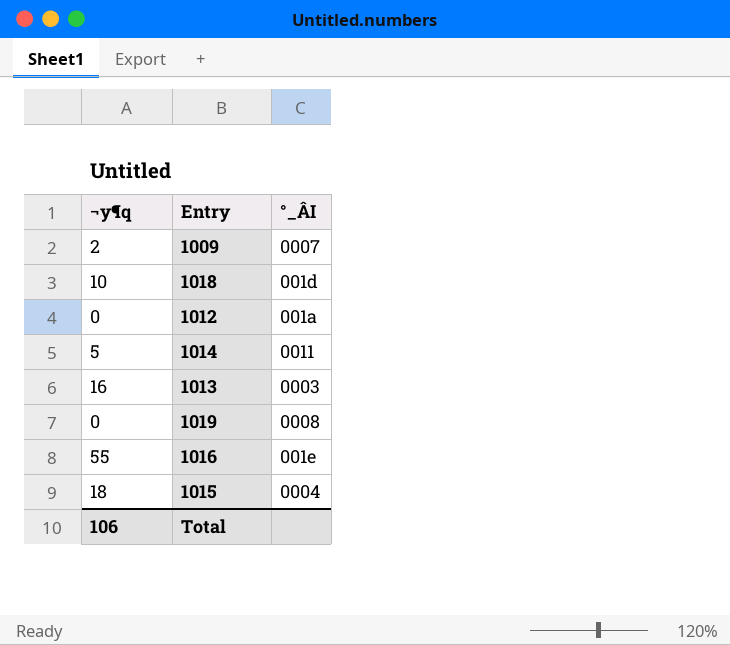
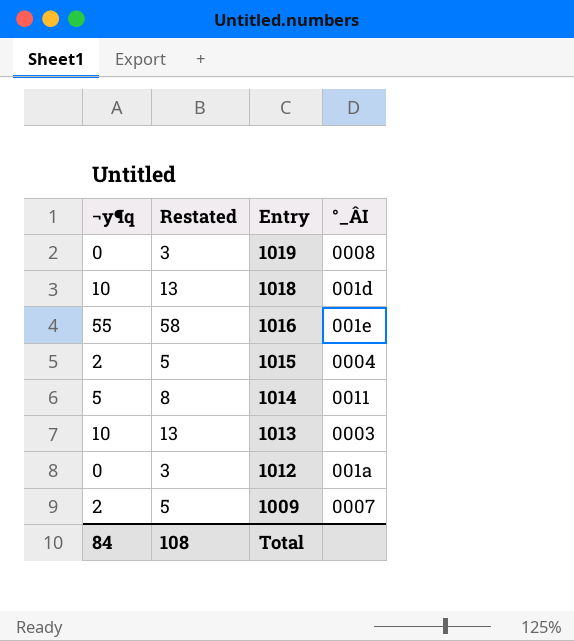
row order: none -> Entry descending
column Restated | formula: none -> [¬y¶q] + 3
1015 | ¬y¶q: 18 -> 2
1013 | ¬y¶q: 16 -> 10
Total | ¬y¶q: 106 -> 84

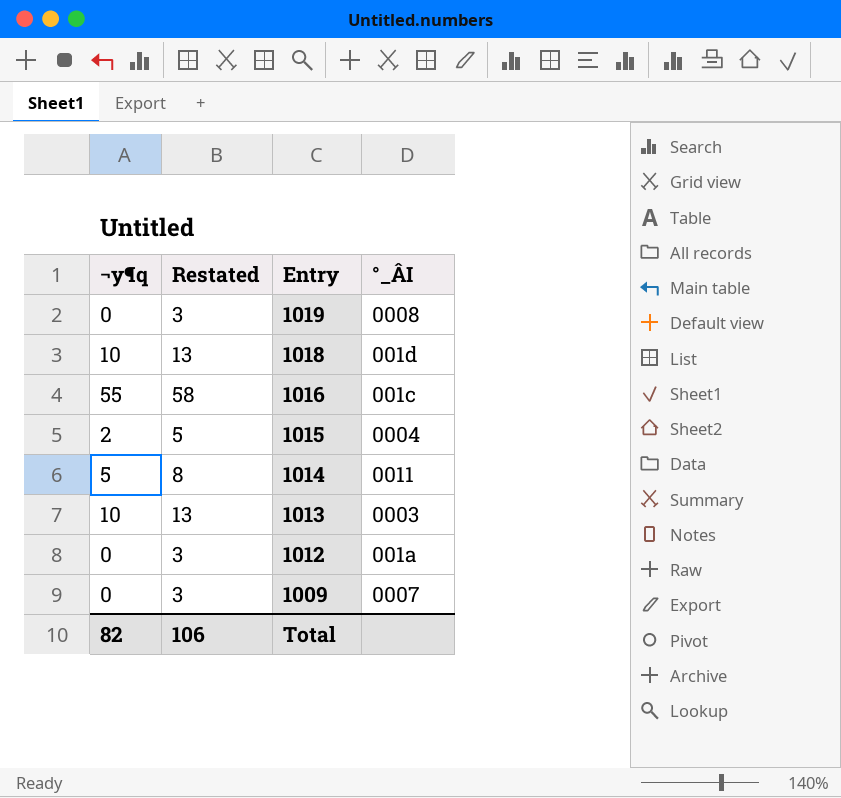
1016 | °_ÂI: 001e -> 001c
1009 | ¬y¶q: 2 -> 0
1009 | Restated: 5 -> 3
Total | ¬y¶q: 84 -> 82
Total | Restated: 108 -> 106

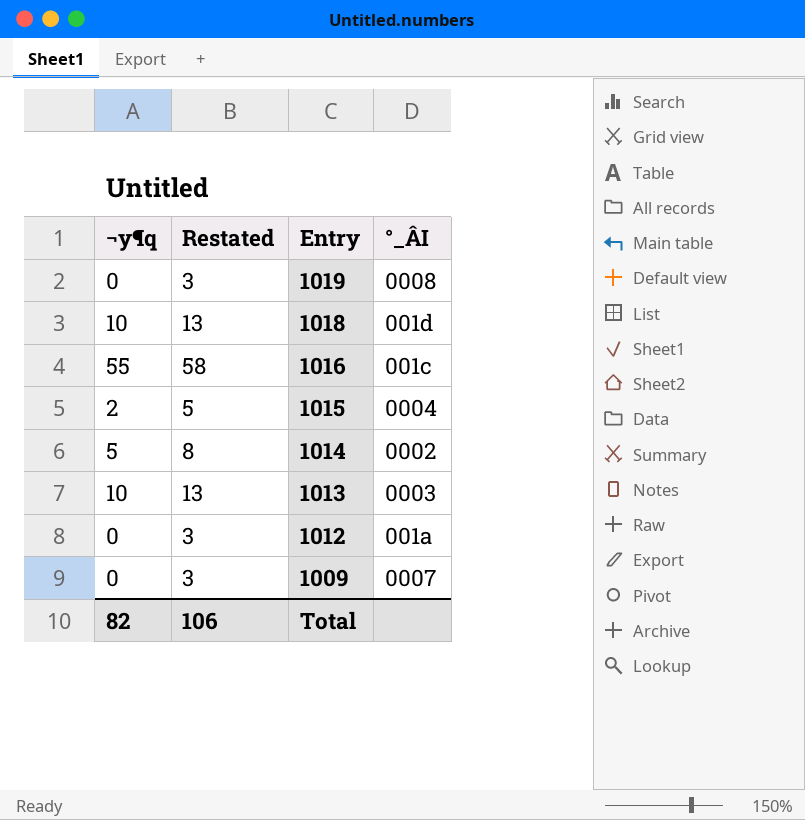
1014 | °_ÂI: 0011 -> 0002

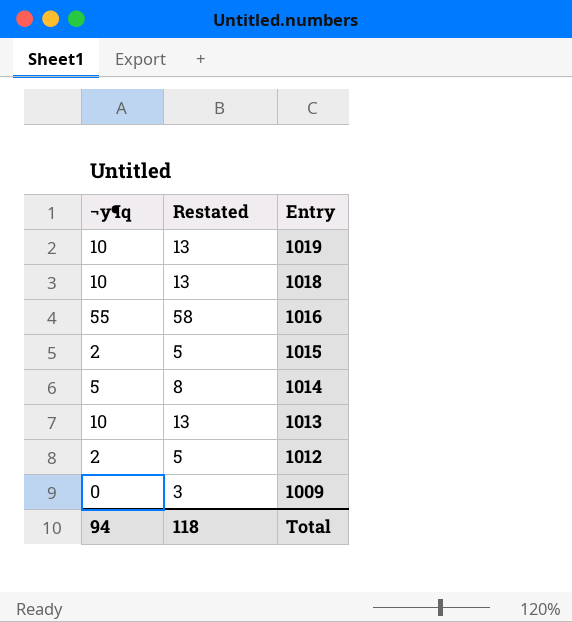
column °_ÂI | position: 4 -> none
1019 | ¬y¶q: 0 -> 10
1019 | Restated: 3 -> 13
1012 | ¬y¶q: 0 -> 2
1012 | Restated: 3 -> 5
Total | ¬y¶q: 82 -> 94
Total | Restated: 106 -> 118

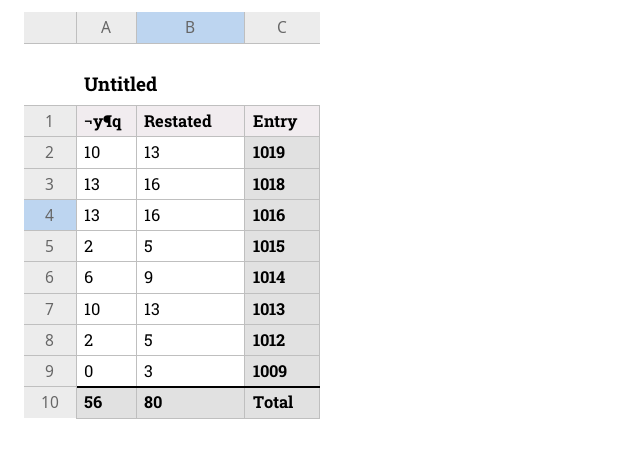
1018 | ¬y¶q: 10 -> 13
1018 | Restated: 13 -> 16
1016 | ¬y¶q: 55 -> 13
1016 | Restated: 58 -> 16
1014 | ¬y¶q: 5 -> 6
1014 | Restated: 8 -> 9
Total | ¬y¶q: 94 -> 56
Total | Restated: 118 -> 80

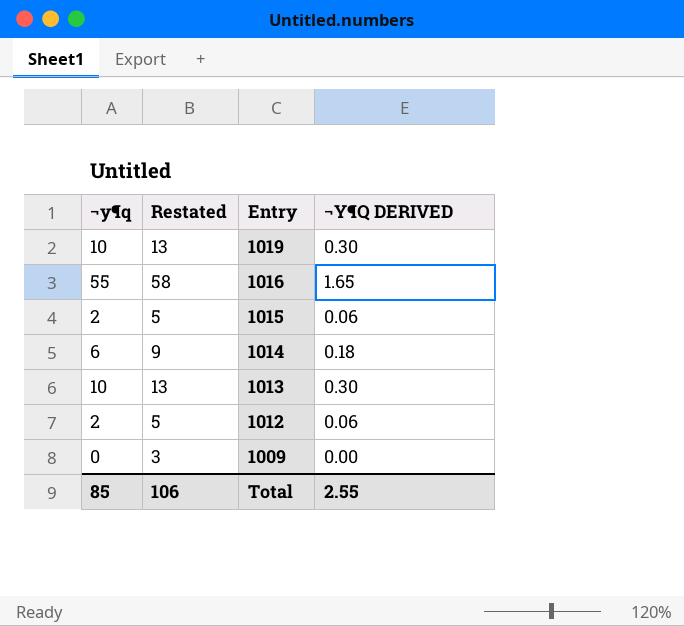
column ¬Y¶Q DERIVED | formula: none -> [¬y¶q] * 0.03
row 1018: 13 | 16 -> none
1016 | ¬y¶q: 13 -> 55
1016 | Restated: 16 -> 58
Total | ¬y¶q: 56 -> 85
Total | Restated: 80 -> 106

